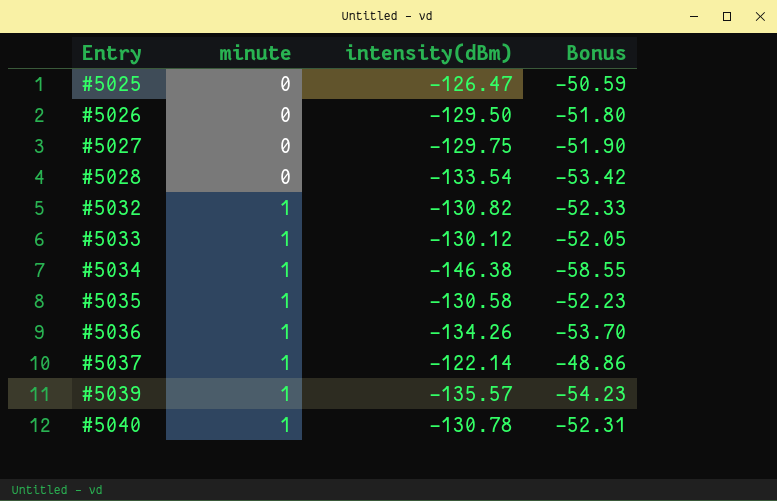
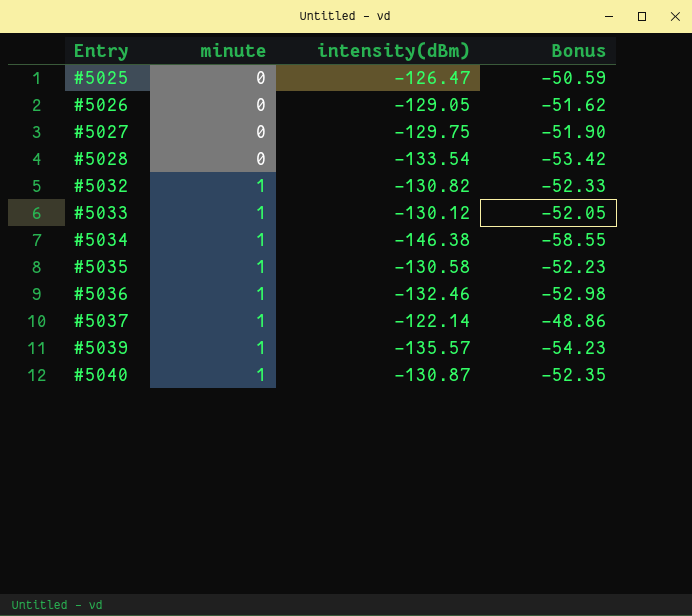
#5026 | intensity(dBm): -129.50 -> -129.05
#5026 | Bonus: -51.80 -> -51.62
#5036 | intensity(dBm): -134.26 -> -132.46
#5036 | Bonus: -53.70 -> -52.98
#5040 | intensity(dBm): -130.78 -> -130.87
#5040 | Bonus: -52.31 -> -52.35

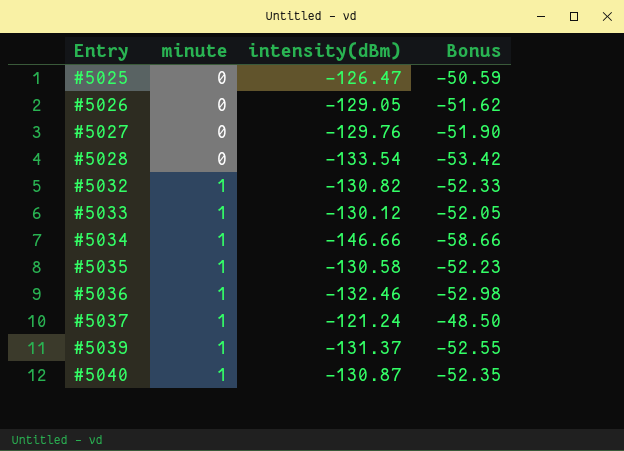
#5027 | intensity(dBm): -129.75 -> -129.76
#5034 | intensity(dBm): -146.38 -> -146.66
#5034 | Bonus: -58.55 -> -58.66
#5037 | intensity(dBm): -122.14 -> -121.24
#5037 | Bonus: -48.86 -> -48.50
#5039 | intensity(dBm): -135.57 -> -131.37
#5039 | Bonus: -54.23 -> -52.55

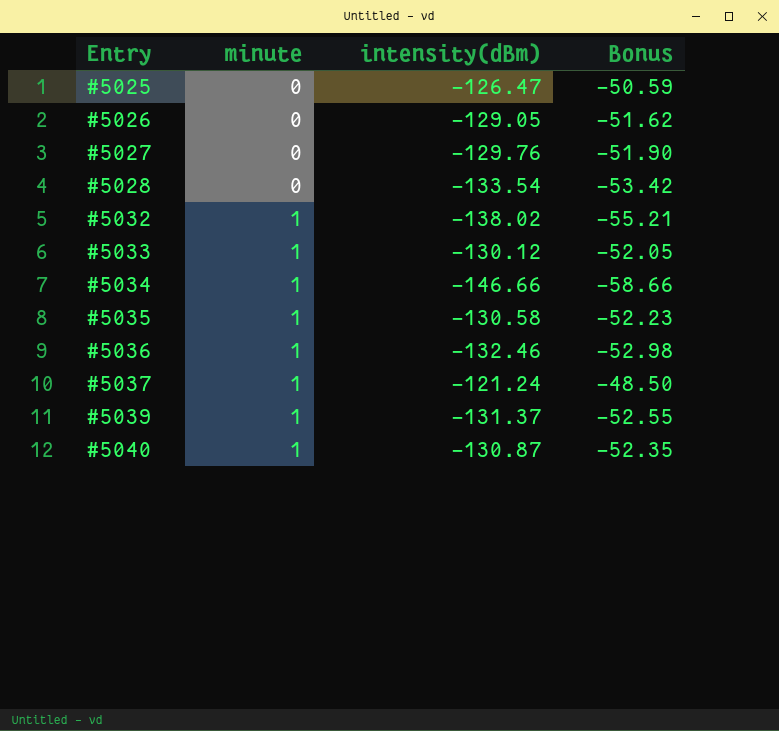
#5032 | intensity(dBm): -130.82 -> -138.02
#5032 | Bonus: -52.33 -> -55.21

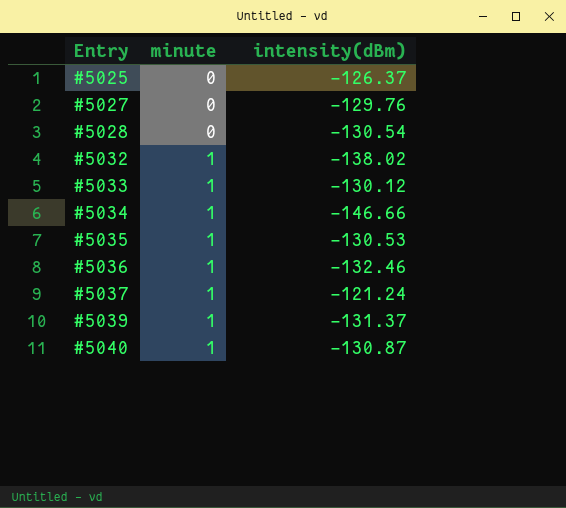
column Bonus | formula: [intensity(dBm)] * 0.4 -> none
row #5026: 0 | -129.05 | -51.62 -> none
#5025 | intensity(dBm): -126.47 -> -126.37
#5028 | intensity(dBm): -133.54 -> -130.54
#5035 | intensity(dBm): -130.58 -> -130.53

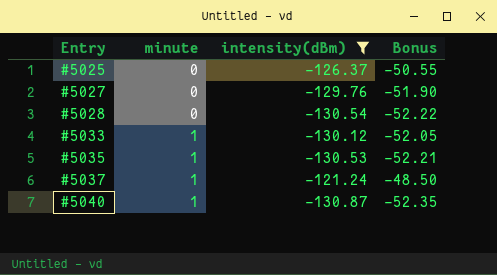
filter: none -> intensity(dBm) >= -130.87
column Bonus | formula: none -> [intensity(dBm)] * 0.4

